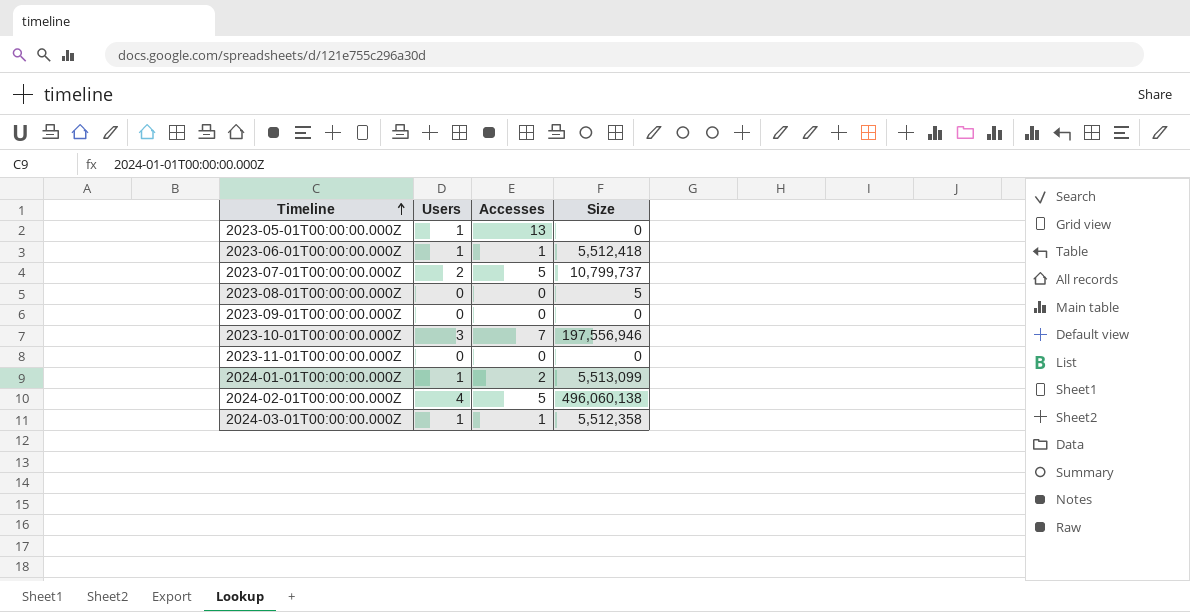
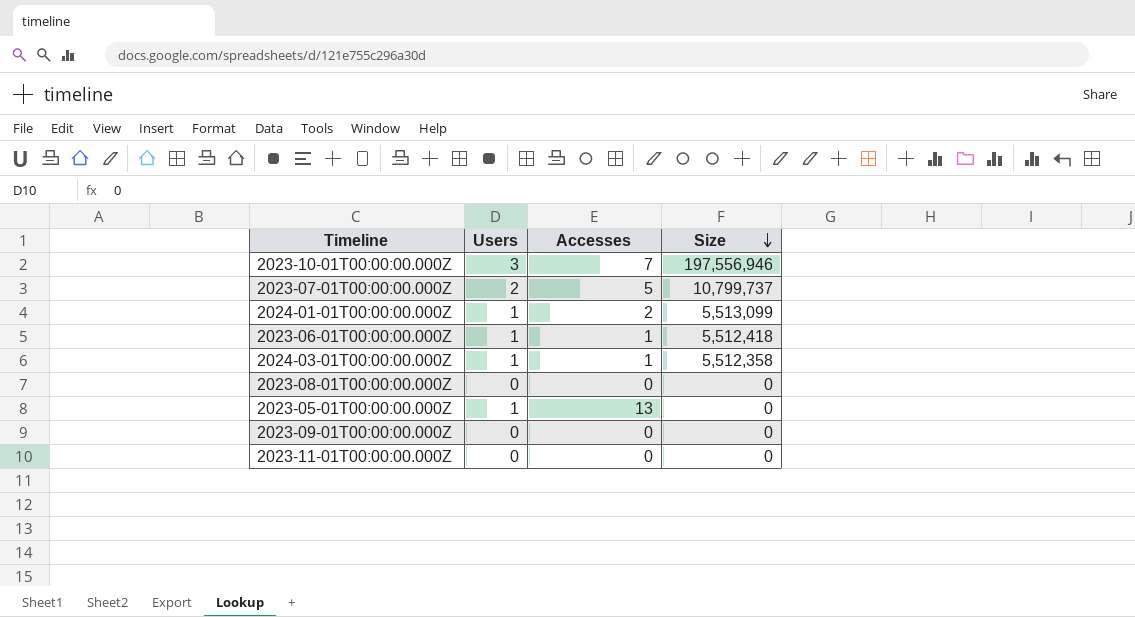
row order: Timeline ascending -> Size descending
row 2024-02-01T00:00:00.000Z: 4 | 5 | 496,060,138 -> none
2023-08-01T00:00:00.000Z | Size: 5 -> 0

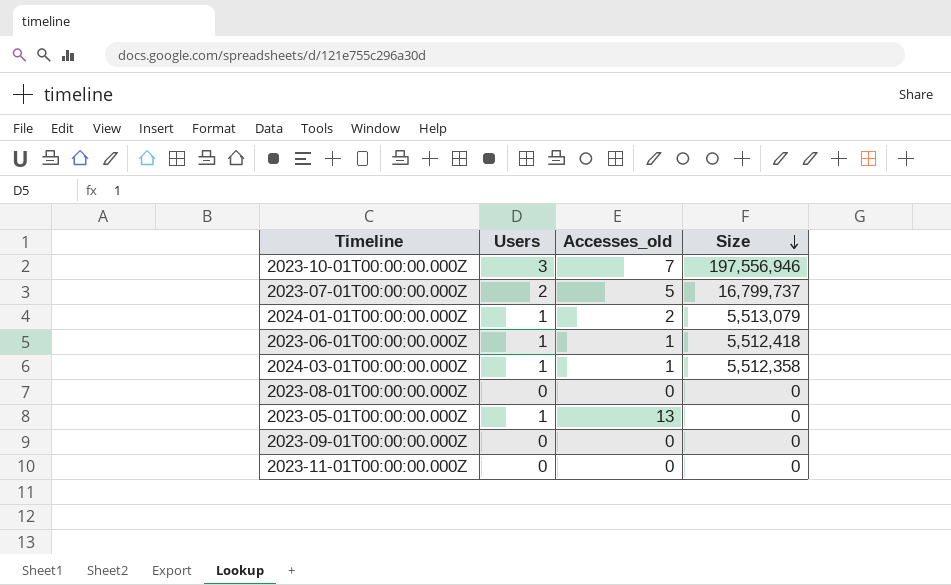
column name: Accesses -> Accesses_old
2023-07-01T00:00:00.000Z | Size: 10,799,737 -> 16,799,737
2024-01-01T00:00:00.000Z | Size: 5,513,099 -> 5,513,079

